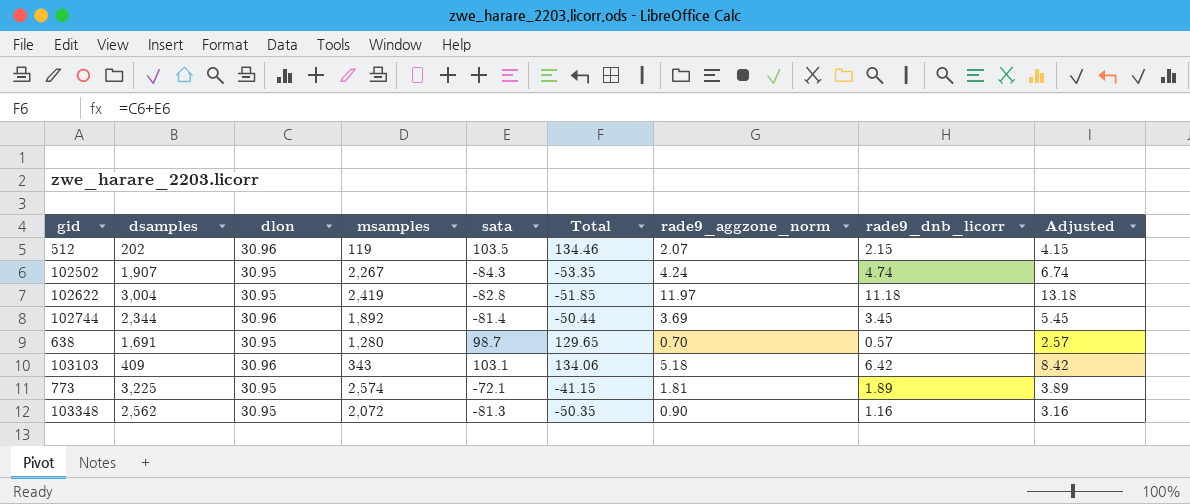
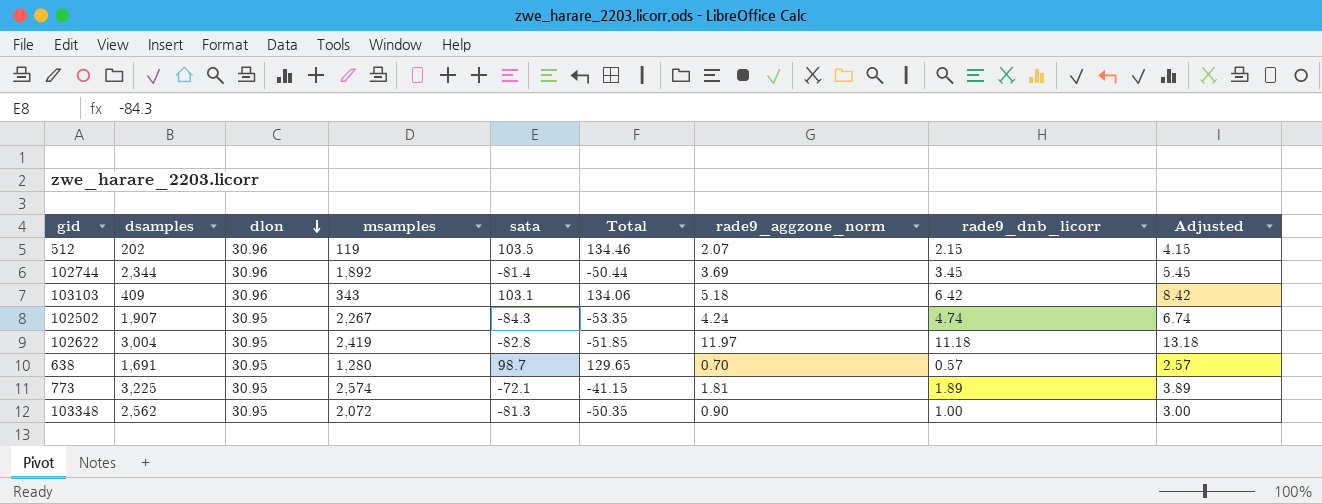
row order: none -> dlon descending
103348 | rade9_dnb_licorr: 1.16 -> 1.00
103348 | Adjusted: 3.16 -> 3.00

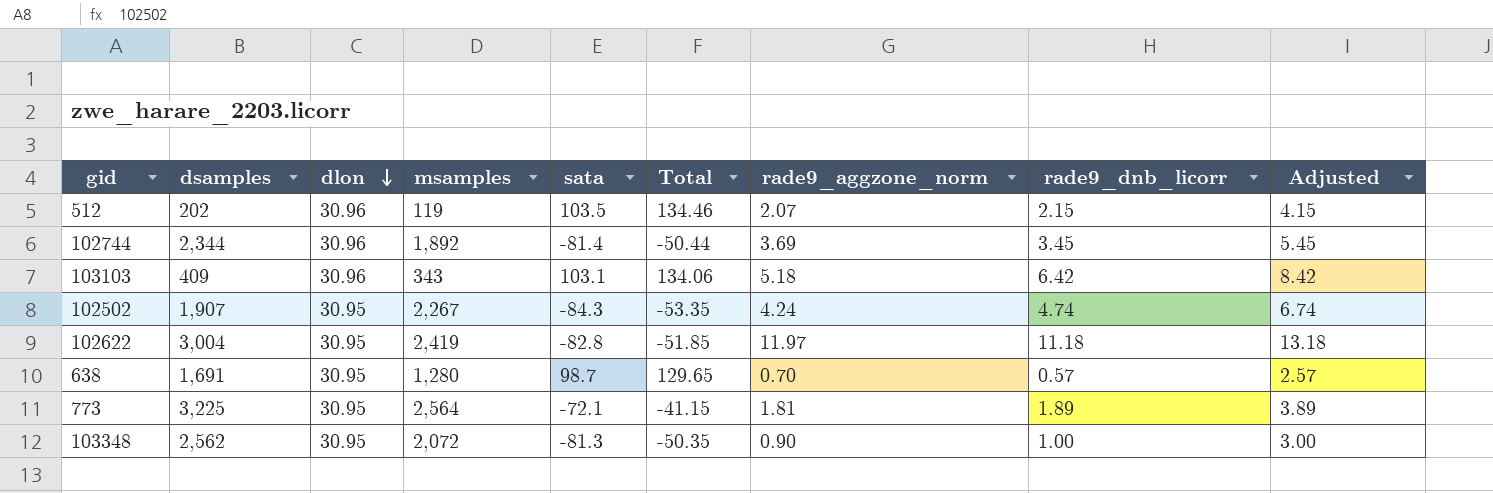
773 | msamples: 2,574 -> 2,564

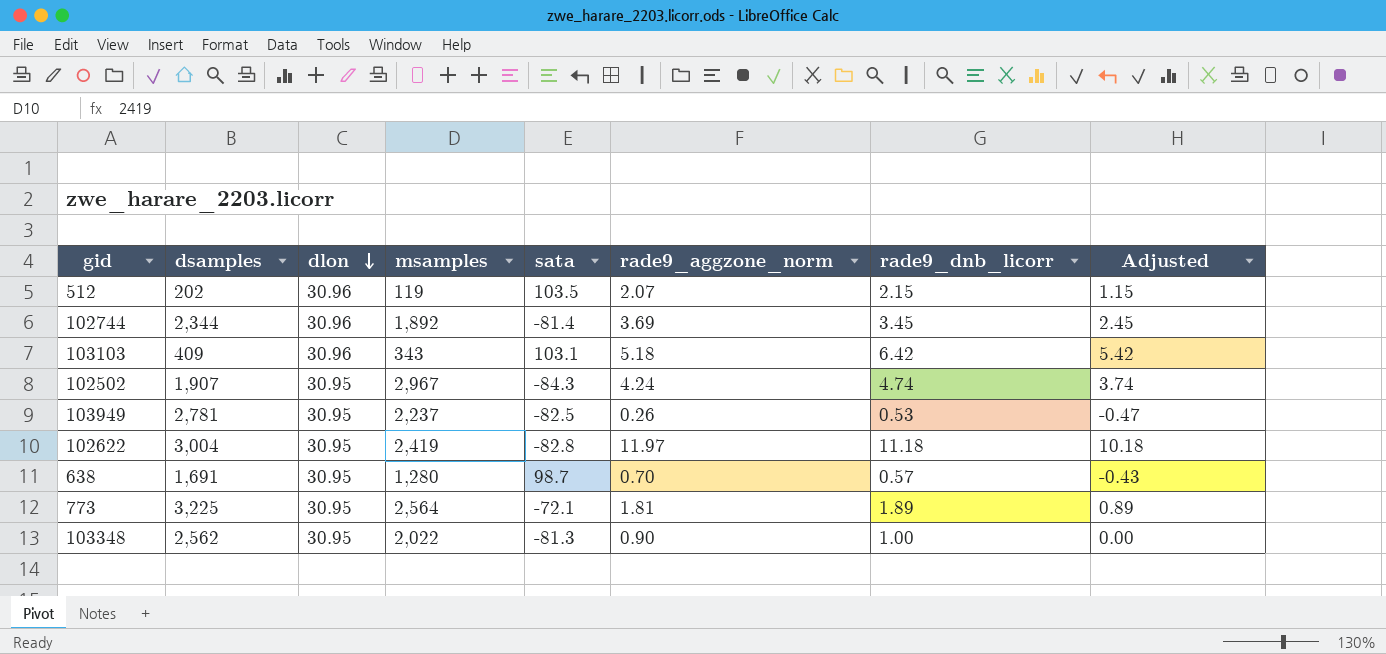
column Total | formula: [dlon] + [sata] -> none
column Adjusted | formula: [rade9_dnb_licorr] + 2 -> [rade9_dnb_licorr] - 1
102502 | msamples: 2,267 -> 2,967
row 103949: none -> 2,781 | 30.95 | 2,237 | -82.5 | 0.26 | 0.53 | -0.47
103348 | msamples: 2,072 -> 2,022

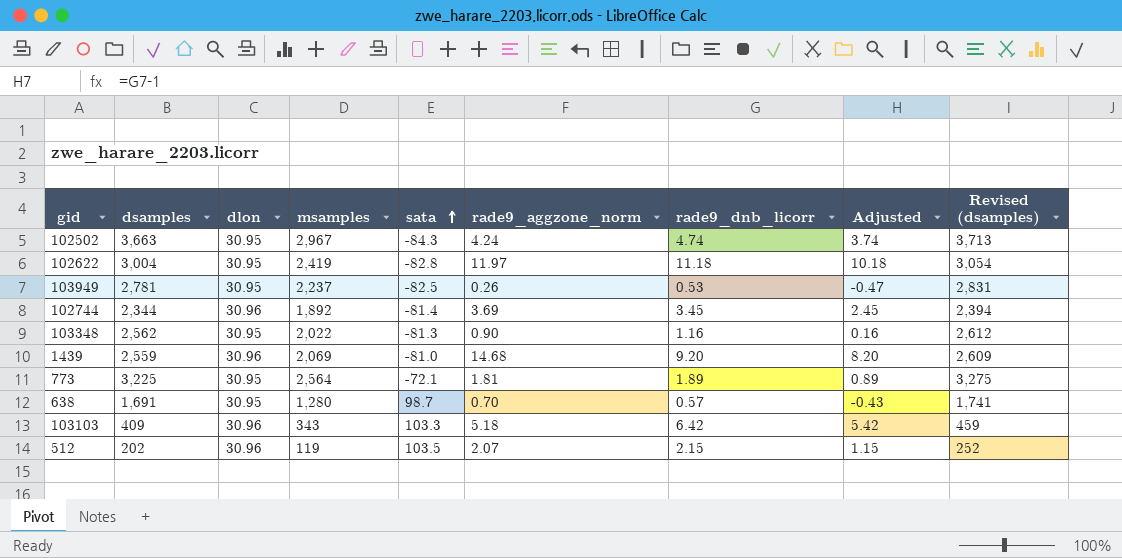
row order: dlon descending -> sata ascending
column Revised (dsamples) | formula: none -> [dsamples] + 50
102502 | dsamples: 1,907 -> 3,663
103348 | rade9_dnb_licorr: 1.00 -> 1.16
103348 | Adjusted: 0.00 -> 0.16
row 1439: none -> 2,559 | 30.96 | 2,069 | -81.0 | 14.68 | 9.20 | 8.20 | 2,609
103103 | sata: 103.1 -> 103.3

